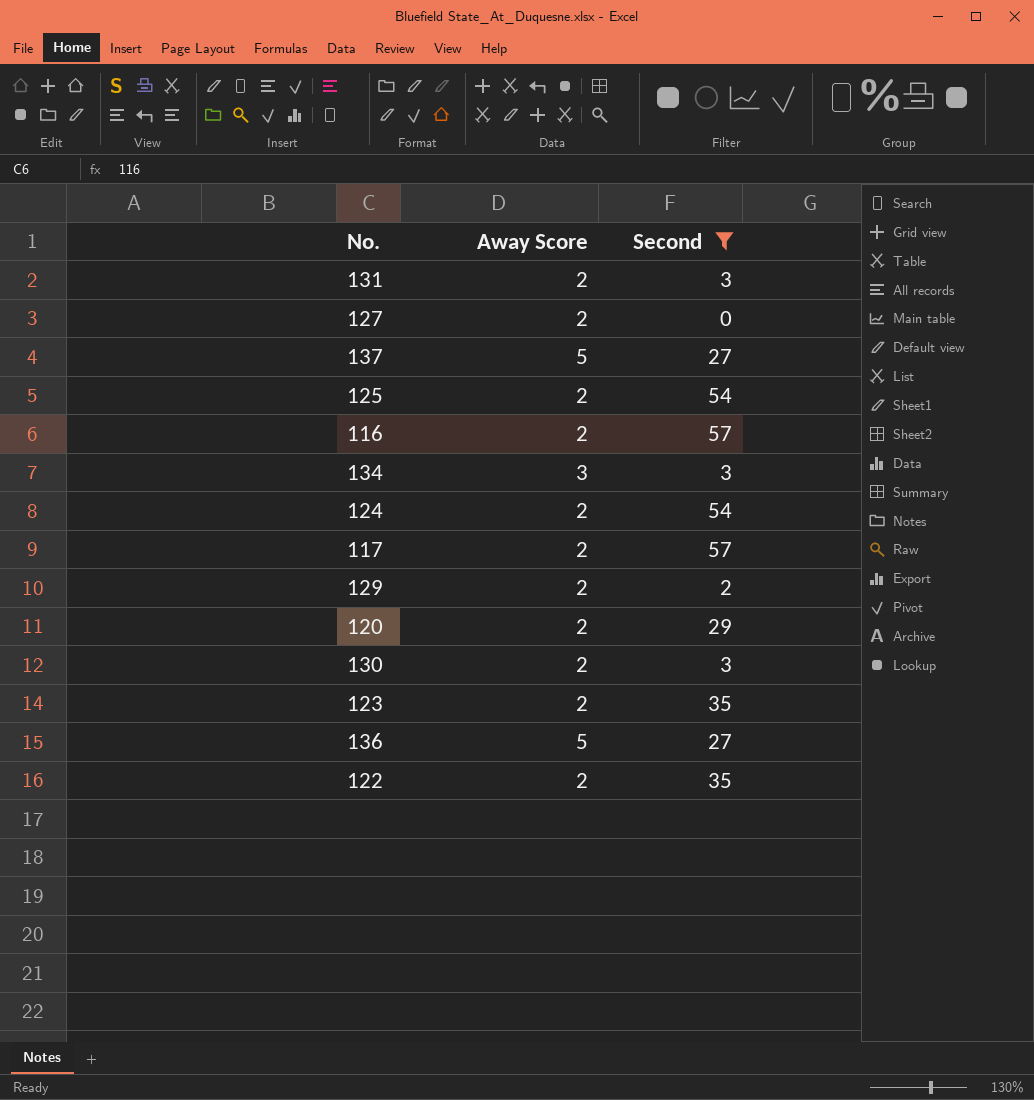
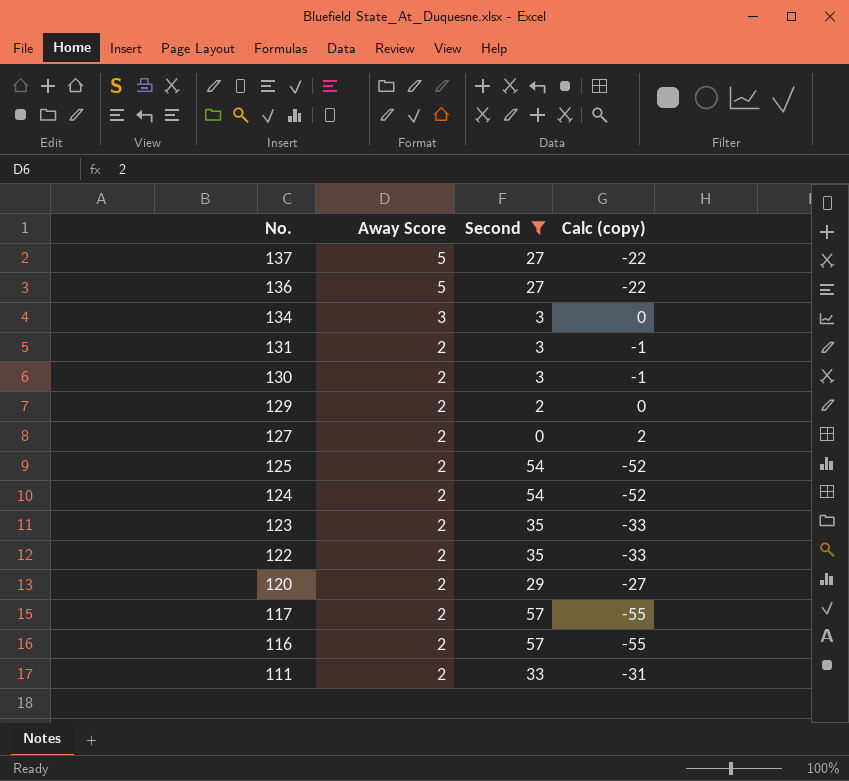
row order: none -> No. descending
column Calc (copy) | formula: none -> [Away Score] - [Second]
row 111: none -> 2 | 33 | -31

